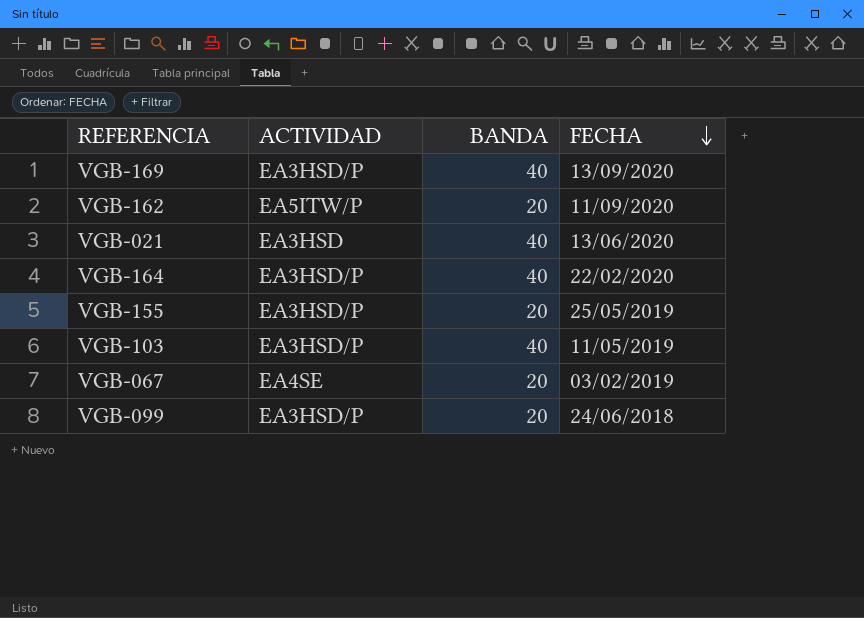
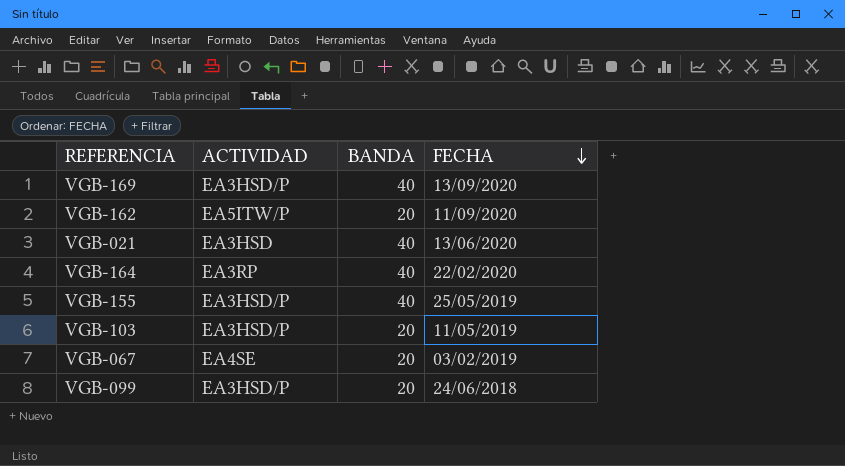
VGB-164 | ACTIVIDAD: EA3HSD/P -> EA3RP
VGB-155 | BANDA: 20 -> 40
VGB-103 | BANDA: 40 -> 20

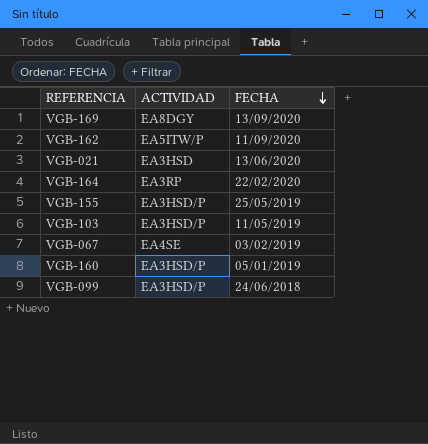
column BANDA | position: 3 -> none
VGB-169 | ACTIVIDAD: EA3HSD/P -> EA8DGY
row VGB-160: none -> EA3HSD/P | 05/01/2019

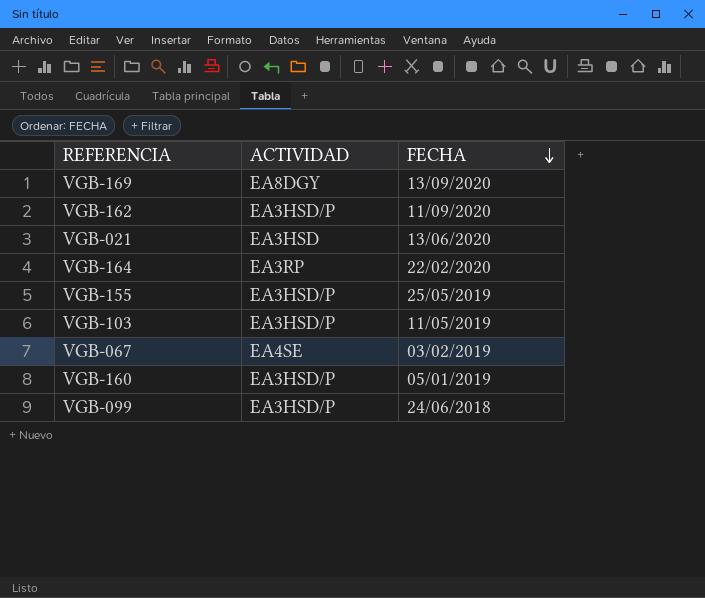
VGB-162 | ACTIVIDAD: EA5ITW/P -> EA3HSD/P

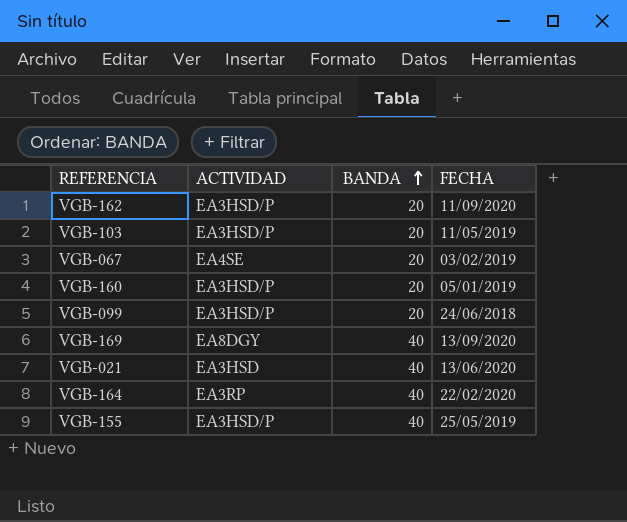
row order: FECHA descending -> BANDA ascending
column BANDA | position: none -> 3

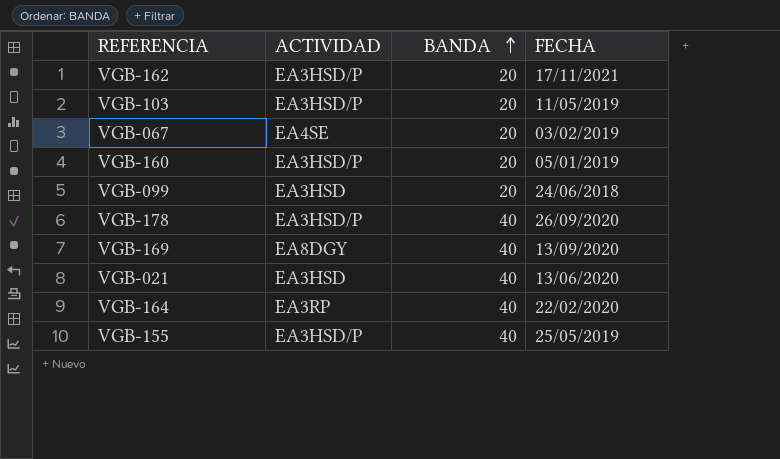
VGB-162 | FECHA: 11/09/2020 -> 17/11/2021
VGB-099 | ACTIVIDAD: EA3HSD/P -> EA3HSD
row VGB-178: none -> EA3HSD/P | 40 | 26/09/2020

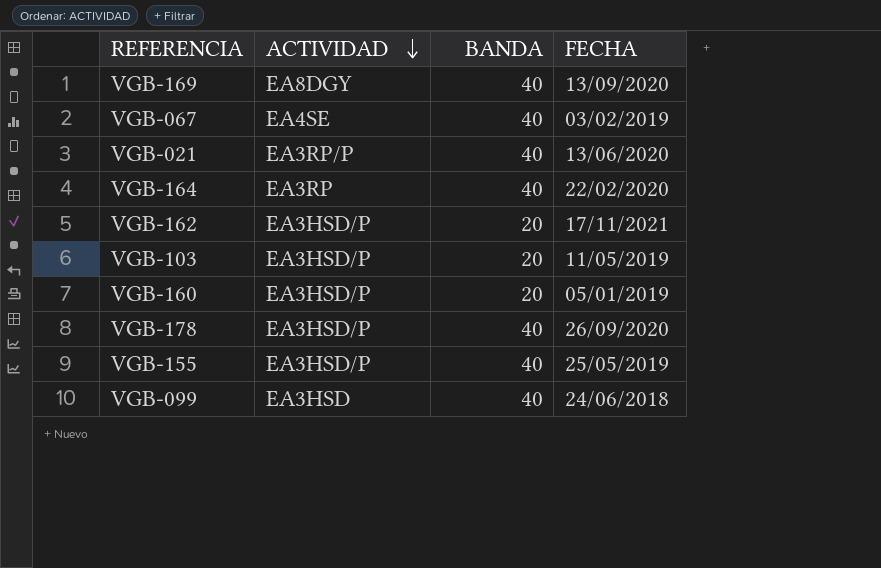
row order: BANDA ascending -> ACTIVIDAD descending
VGB-067 | BANDA: 20 -> 40
VGB-021 | ACTIVIDAD: EA3HSD -> EA3RP/P
VGB-099 | BANDA: 20 -> 40

